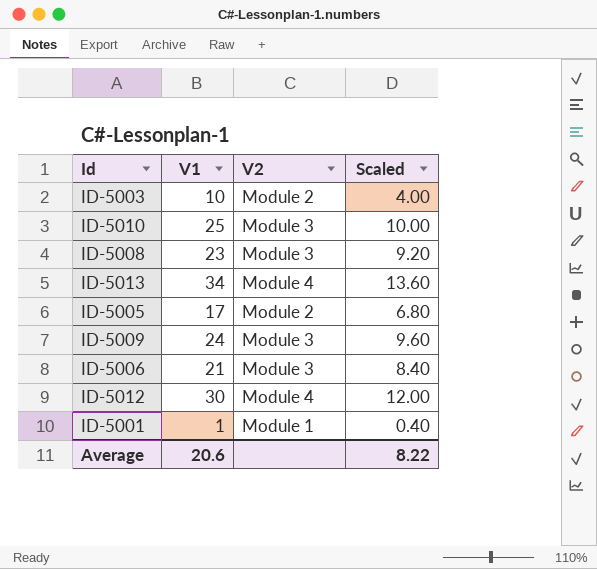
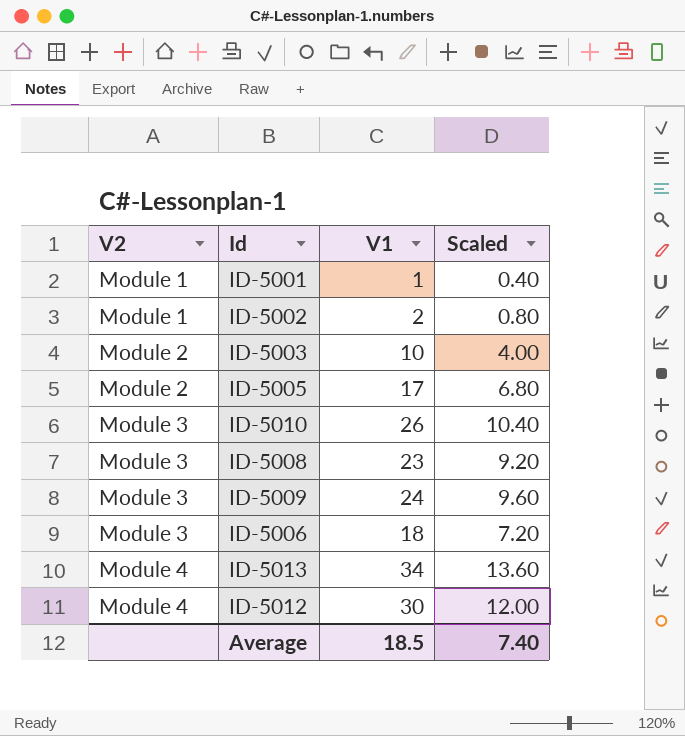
row order: none -> V2 ascending
column V2 | position: 3 -> 1
row ID-5002: none -> Module 1 | 2 | 0.80
ID-5010 | V1: 25 -> 26
ID-5010 | Scaled: 10.00 -> 10.40
ID-5006 | V1: 21 -> 18
ID-5006 | Scaled: 8.40 -> 7.20
Average | V1: 20.6 -> 18.5
Average | Scaled: 8.22 -> 7.40

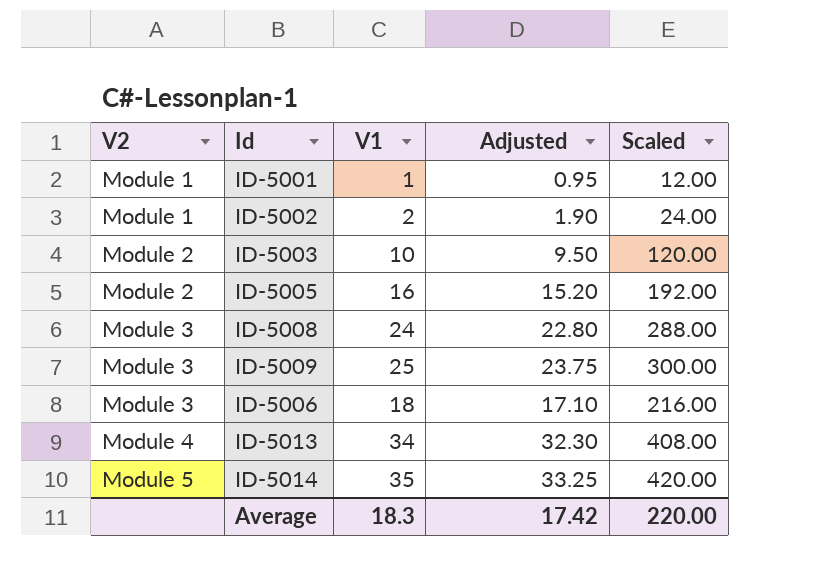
column Adjusted | formula: none -> [V1] * 0.95
column Scaled | formula: [V1] * 0.4 -> [V1] * 12
row ID-5010: Module 3 | 26 | 10.40 -> none
row ID-5012: Module 4 | 30 | 12.00 -> none
ID-5005 | V1: 17 -> 16
ID-5008 | V1: 23 -> 24
ID-5009 | V1: 24 -> 25
row ID-5014: none -> Module 5 | 35 | 33.25 | 420.00
Average | V1: 18.5 -> 18.3
Average | Scaled: 7.40 -> 220.00

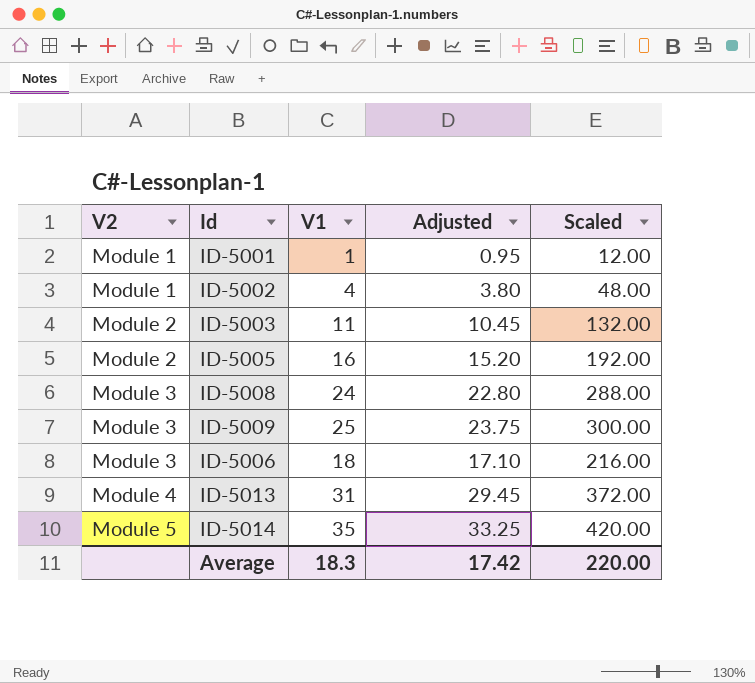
ID-5002 | V1: 2 -> 4
ID-5002 | Adjusted: 1.90 -> 3.80
ID-5002 | Scaled: 24.00 -> 48.00
ID-5003 | V1: 10 -> 11
ID-5003 | Adjusted: 9.50 -> 10.45
ID-5003 | Scaled: 120.00 -> 132.00
ID-5013 | V1: 34 -> 31
ID-5013 | Adjusted: 32.30 -> 29.45
ID-5013 | Scaled: 408.00 -> 372.00

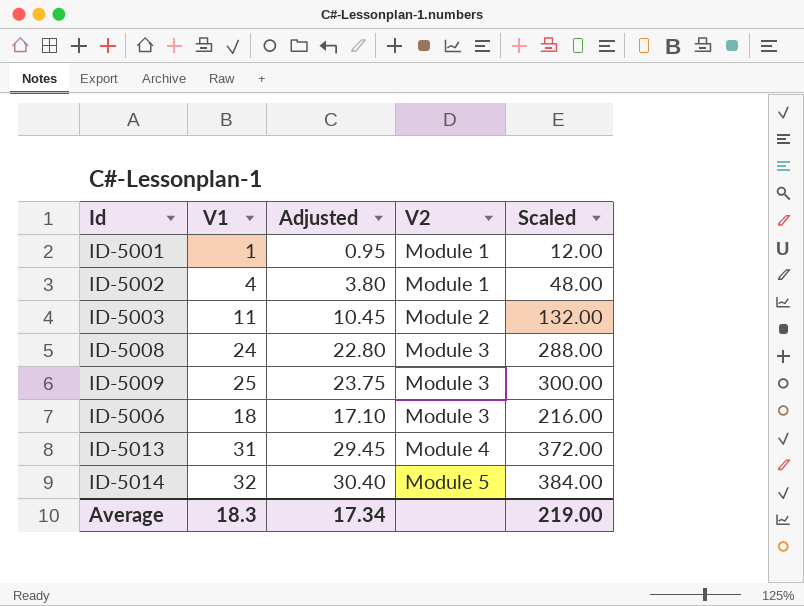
column V2 | position: 1 -> 4
row ID-5005: Module 2 | 16 | 15.20 | 192.00 -> none
ID-5014 | V1: 35 -> 32
ID-5014 | Adjusted: 33.25 -> 30.40
ID-5014 | Scaled: 420.00 -> 384.00
Average | Adjusted: 17.42 -> 17.34
Average | Scaled: 220.00 -> 219.00

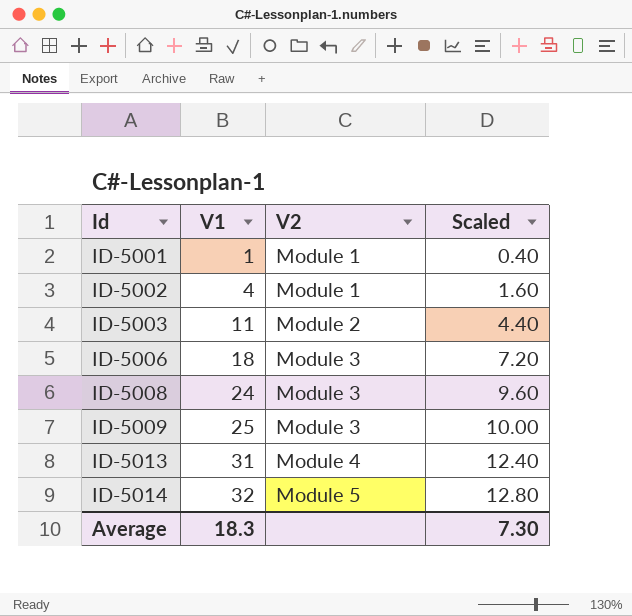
row order: V2 ascending -> Id ascending
column Adjusted | formula: [V1] * 0.95 -> none
column Scaled | formula: [V1] * 12 -> [V1] * 0.4
Average | Scaled: 219.00 -> 7.30

